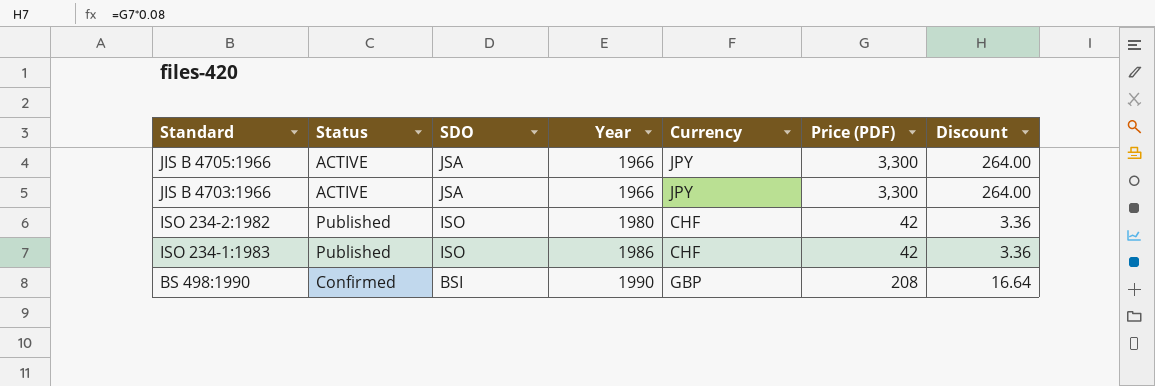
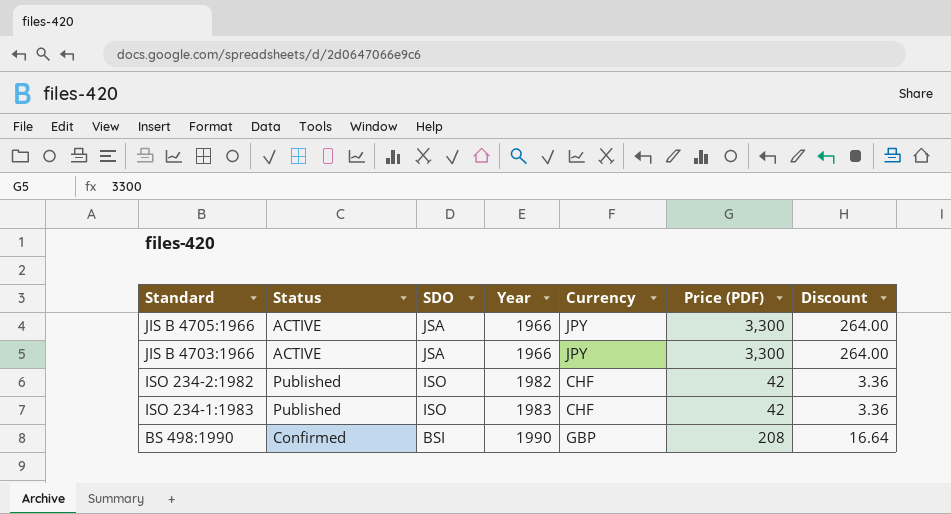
ISO 234-2:1982 | Year: 1980 -> 1982
ISO 234-1:1983 | Year: 1986 -> 1983

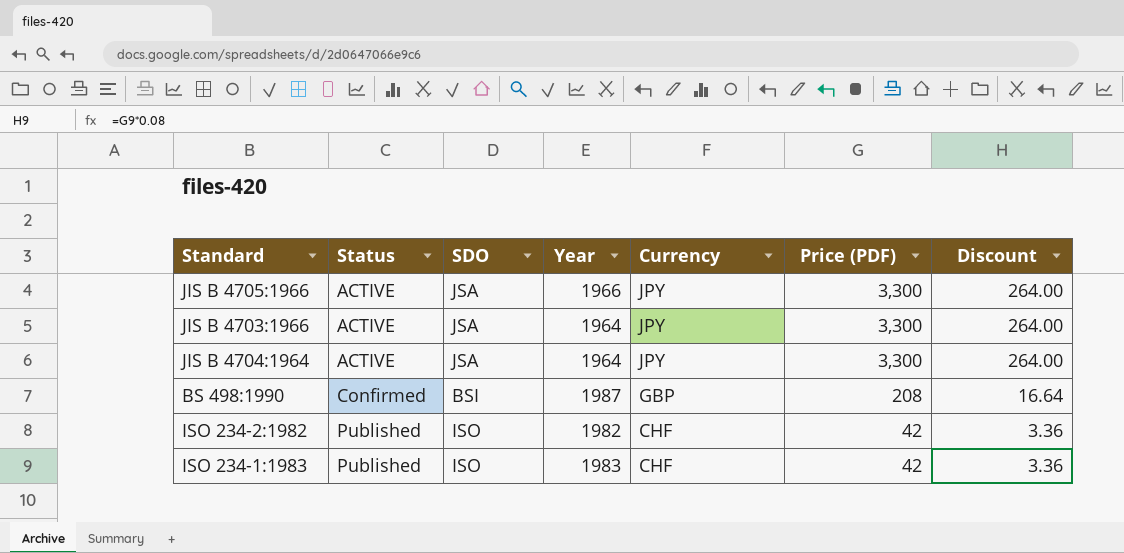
row order: Standard descending -> Status ascending
JIS B 4703:1966 | Year: 1966 -> 1964
row JIS B 4704:1964: none -> ACTIVE | JSA | 1964 | JPY | 3,300 | 264.00
BS 498:1990 | Year: 1990 -> 1987

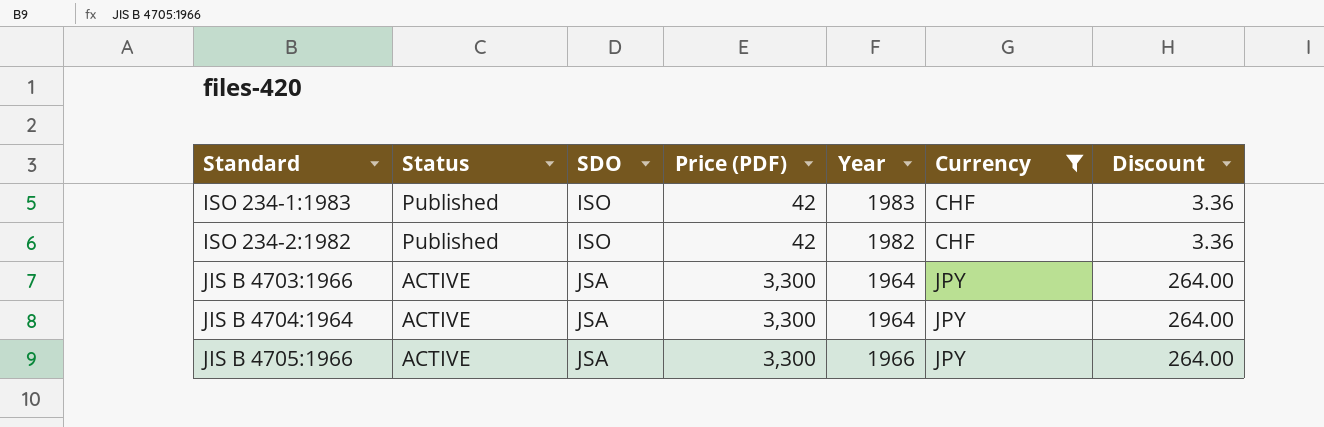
filter: none -> Currency != GBP
row order: Status ascending -> Standard ascending
column Price (PDF) | position: 6 -> 4

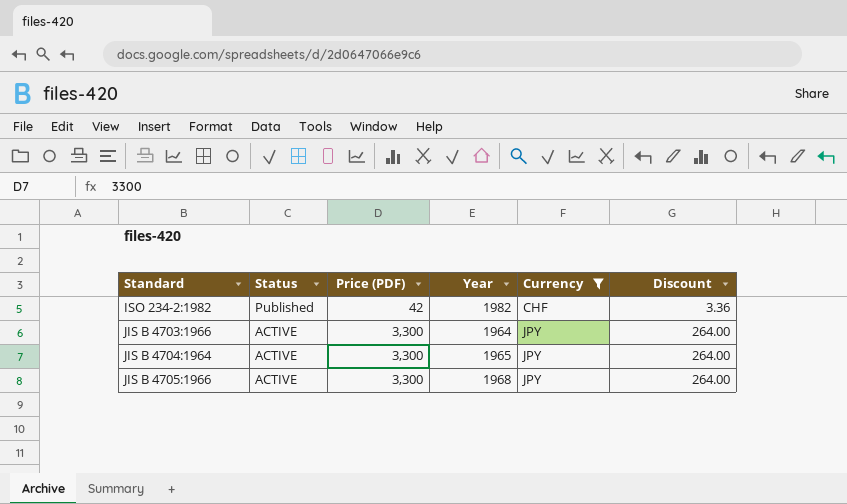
column SDO | position: 3 -> none
row ISO 234-1:1983: Published | ISO | 42 | 1983 | CHF | 3.36 -> none
JIS B 4704:1964 | Year: 1964 -> 1965
JIS B 4705:1966 | Year: 1966 -> 1968

